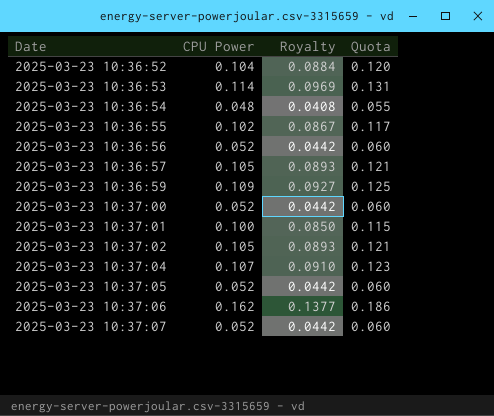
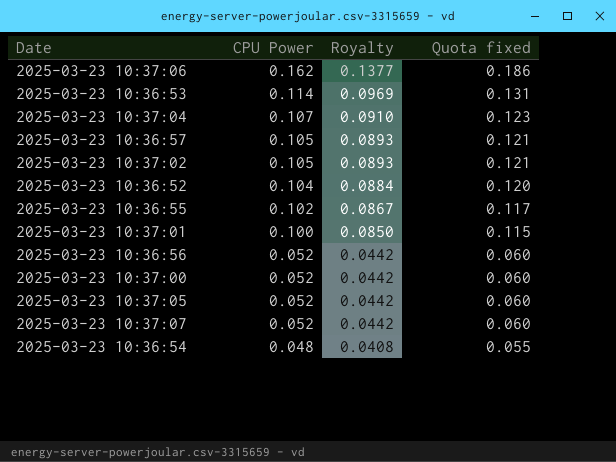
row order: Date ascending -> CPU Power descending
column name: Quota -> Quota fixed
row 2025-03-23 10:36:59: 0.109 | 0.0927 | 0.125 -> none

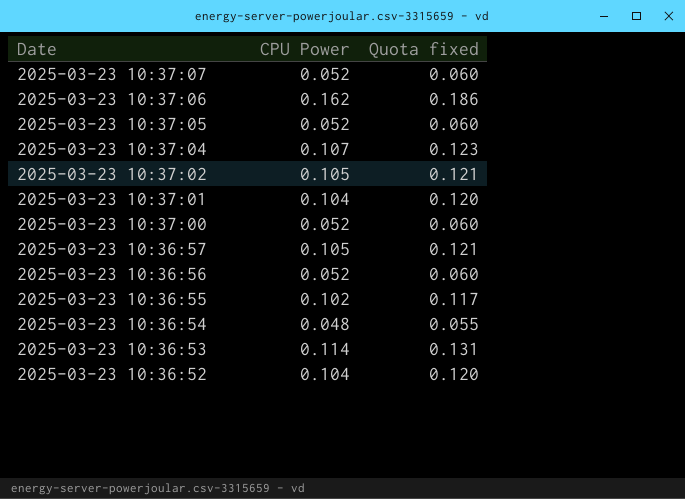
row order: CPU Power descending -> Date descending
column Royalty | formula: [CPU Power] * 0.85 -> none
2025-03-23 10:37:01 | CPU Power: 0.100 -> 0.104
2025-03-23 10:37:01 | Quota fixed: 0.115 -> 0.120

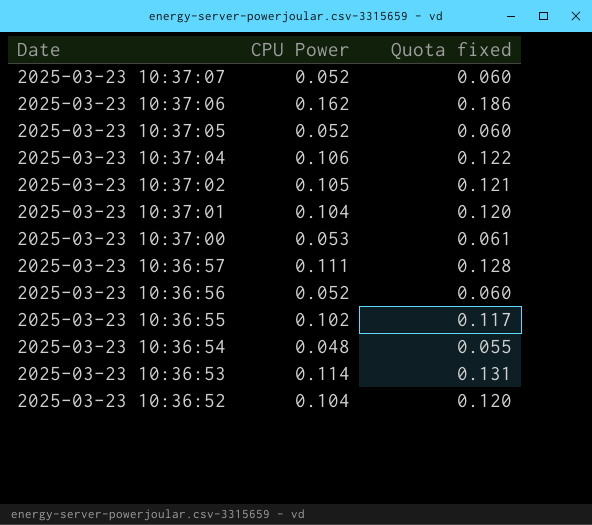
2025-03-23 10:37:04 | CPU Power: 0.107 -> 0.106
2025-03-23 10:37:04 | Quota fixed: 0.123 -> 0.122
2025-03-23 10:37:00 | CPU Power: 0.052 -> 0.053
2025-03-23 10:37:00 | Quota fixed: 0.060 -> 0.061
2025-03-23 10:36:57 | CPU Power: 0.105 -> 0.111
2025-03-23 10:36:57 | Quota fixed: 0.121 -> 0.128

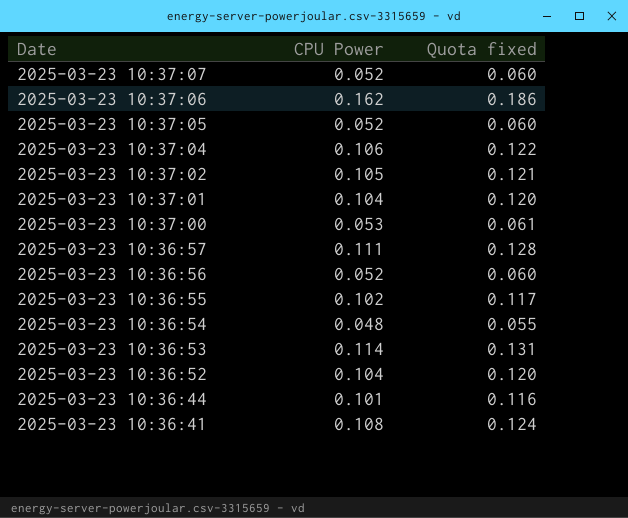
row 2025-03-23 10:36:44: none -> 0.101 | 0.116
row 2025-03-23 10:36:41: none -> 0.108 | 0.124

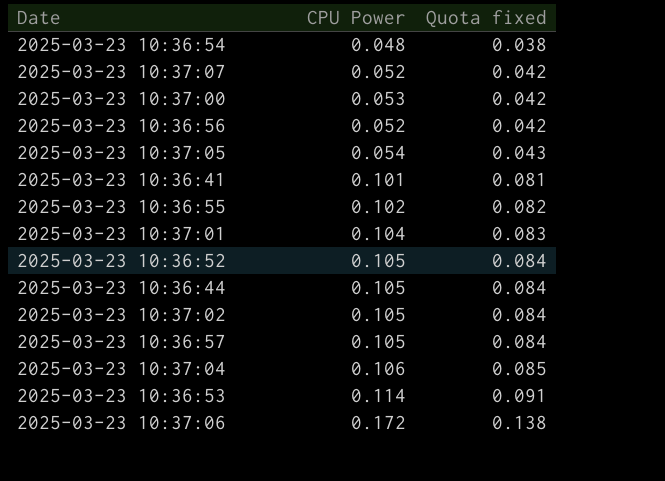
row order: Date descending -> Quota fixed ascending
column Quota fixed | formula: [CPU Power] * 1.15 -> [CPU Power] * 0.8
2025-03-23 10:37:05 | CPU Power: 0.052 -> 0.054
2025-03-23 10:36:41 | CPU Power: 0.108 -> 0.101
2025-03-23 10:36:52 | CPU Power: 0.104 -> 0.105
2025-03-23 10:36:44 | CPU Power: 0.101 -> 0.105
2025-03-23 10:36:57 | CPU Power: 0.111 -> 0.105
2025-03-23 10:37:06 | CPU Power: 0.162 -> 0.172

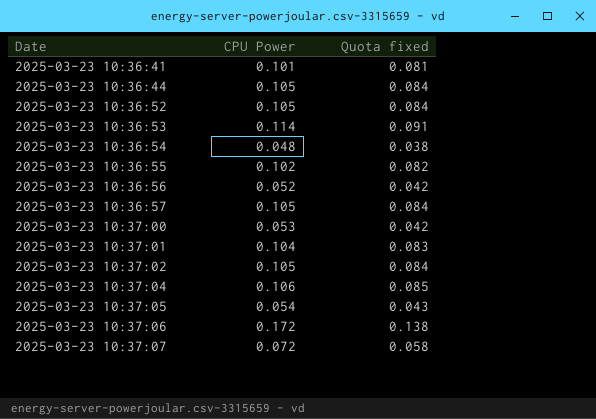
row order: Quota fixed ascending -> Date ascending
2025-03-23 10:37:07 | CPU Power: 0.052 -> 0.072
2025-03-23 10:37:07 | Quota fixed: 0.042 -> 0.058

